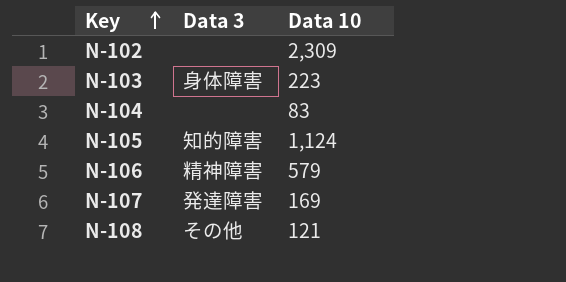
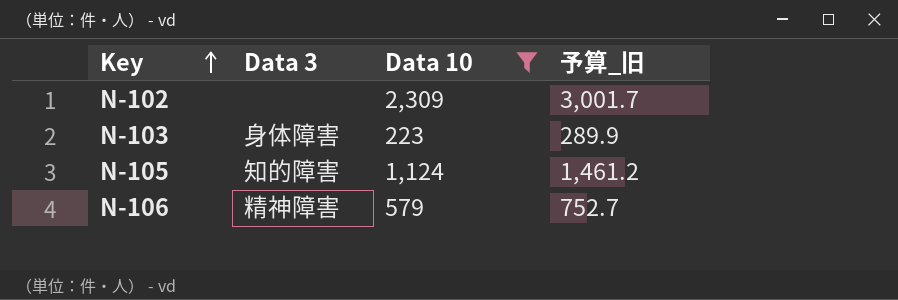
filter: none -> Data 10 >= 223
column 予算_旧 | formula: none -> [Data 10] * 1.3

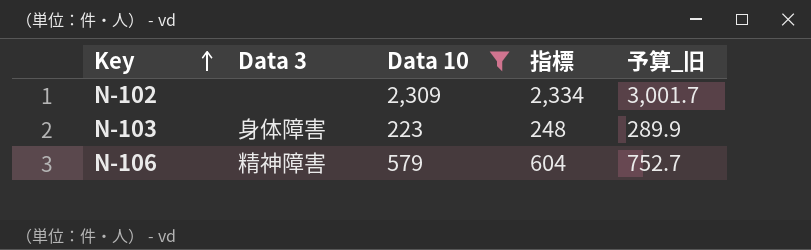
column 指標 | formula: none -> [Data 10] + 25
row N-105: 知的障害 | 1,124 | 1,461.2 -> none

